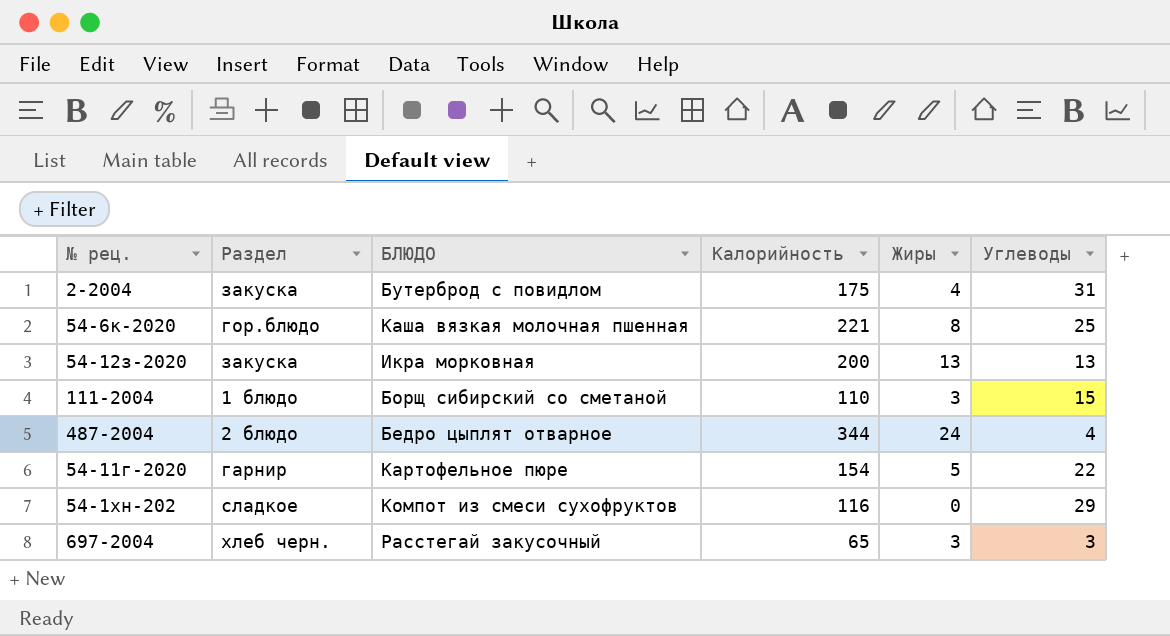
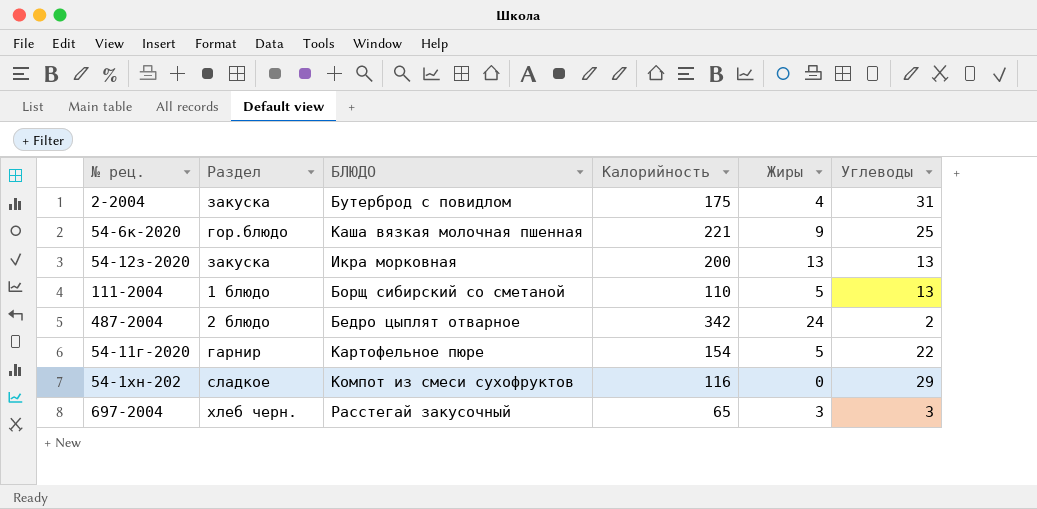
54-6к-2020 | Жиры: 8 -> 9
111-2004 | Жиры: 3 -> 5
111-2004 | Углеводы: 15 -> 13
487-2004 | Калорийность: 344 -> 342
487-2004 | Углеводы: 4 -> 2

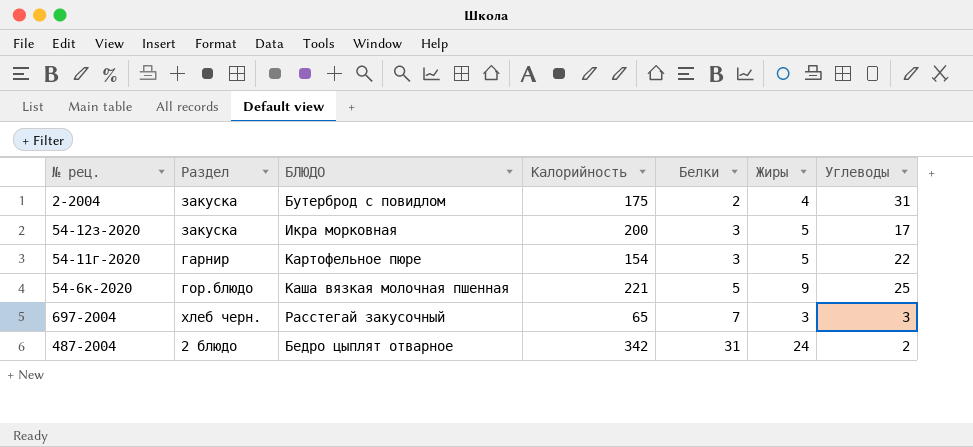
row order: none -> Белки ascending
column Белки | position: none -> 5
row 111-2004: 1 блюдо | Борщ сибирский со сметаной | 110 | 5 | 13 -> none
row 54-1хн-202: сладкое | Компот из смеси сухофруктов | 116 | 0 | 29 -> none
54-12з-2020 | Жиры: 13 -> 5
54-12з-2020 | Углеводы: 13 -> 17

